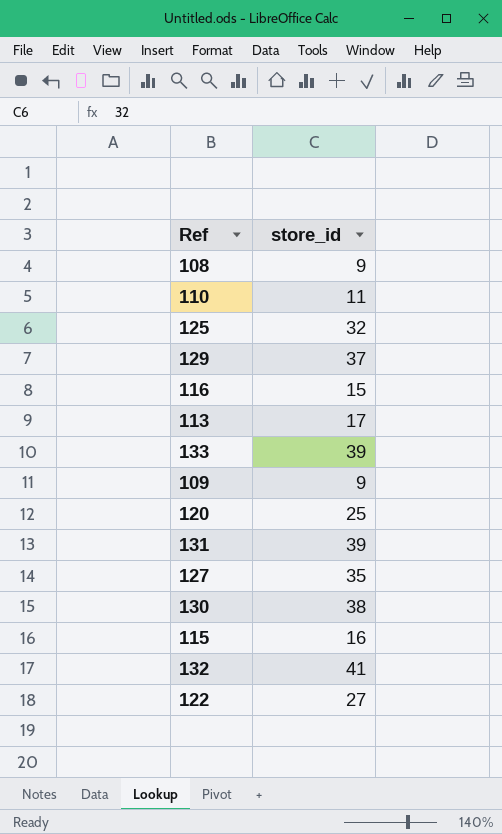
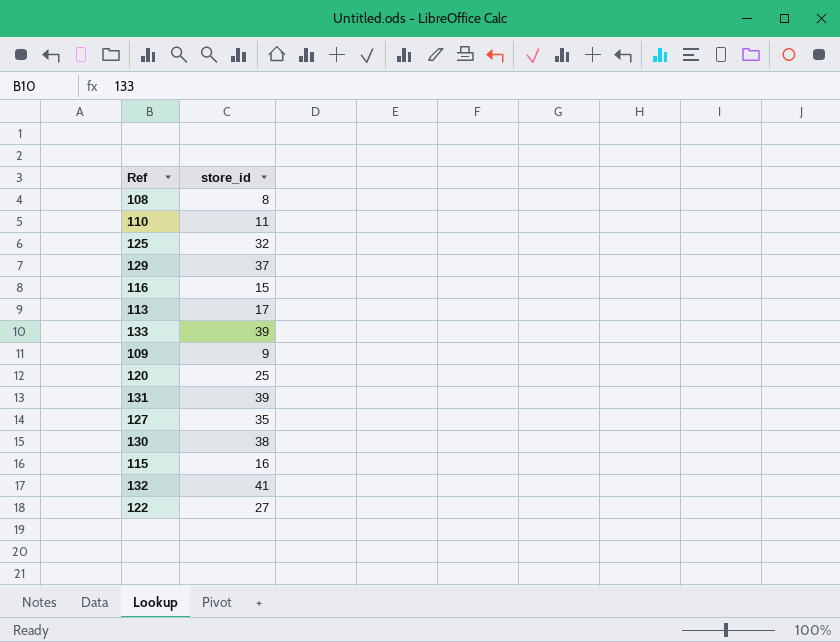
108 | store_id: 9 -> 8

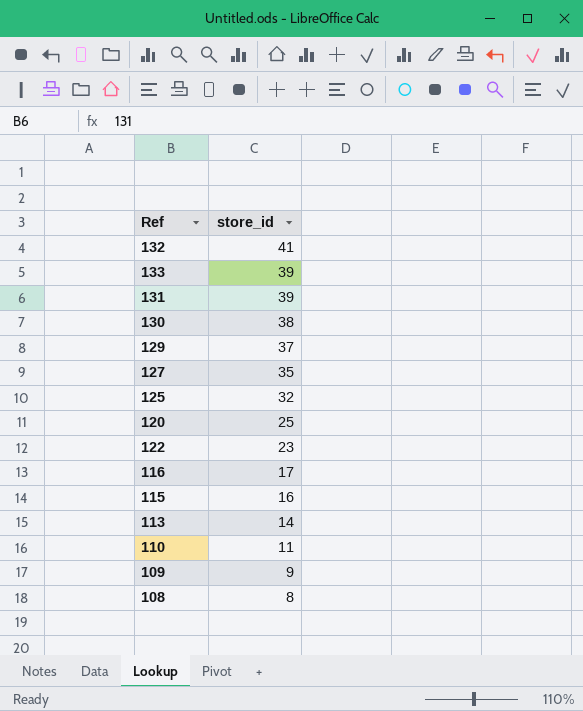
row order: none -> store_id descending
122 | store_id: 27 -> 23
116 | store_id: 15 -> 17
113 | store_id: 17 -> 14

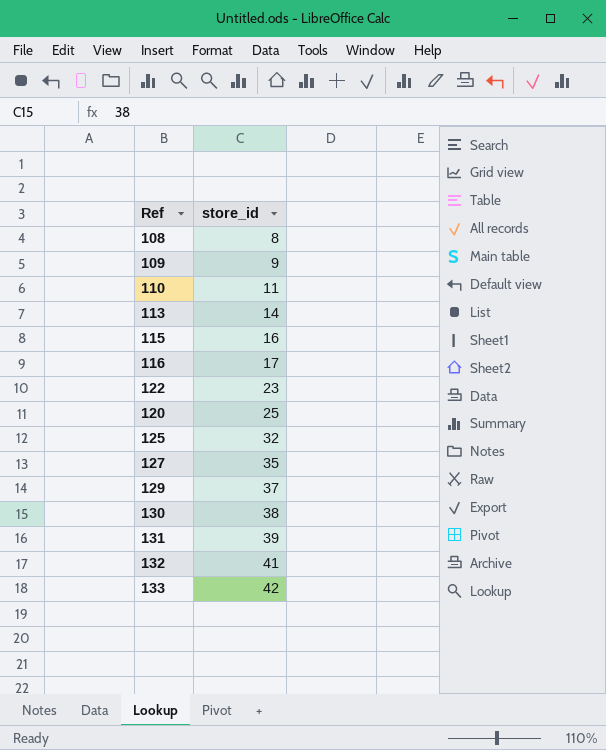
row order: store_id descending -> store_id ascending
133 | store_id: 39 -> 42

